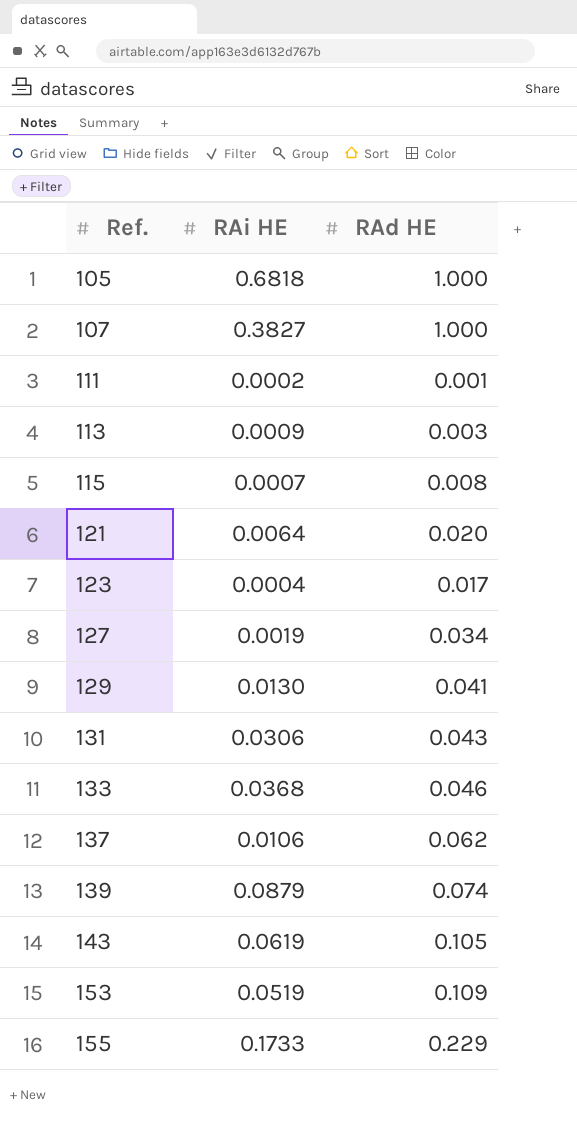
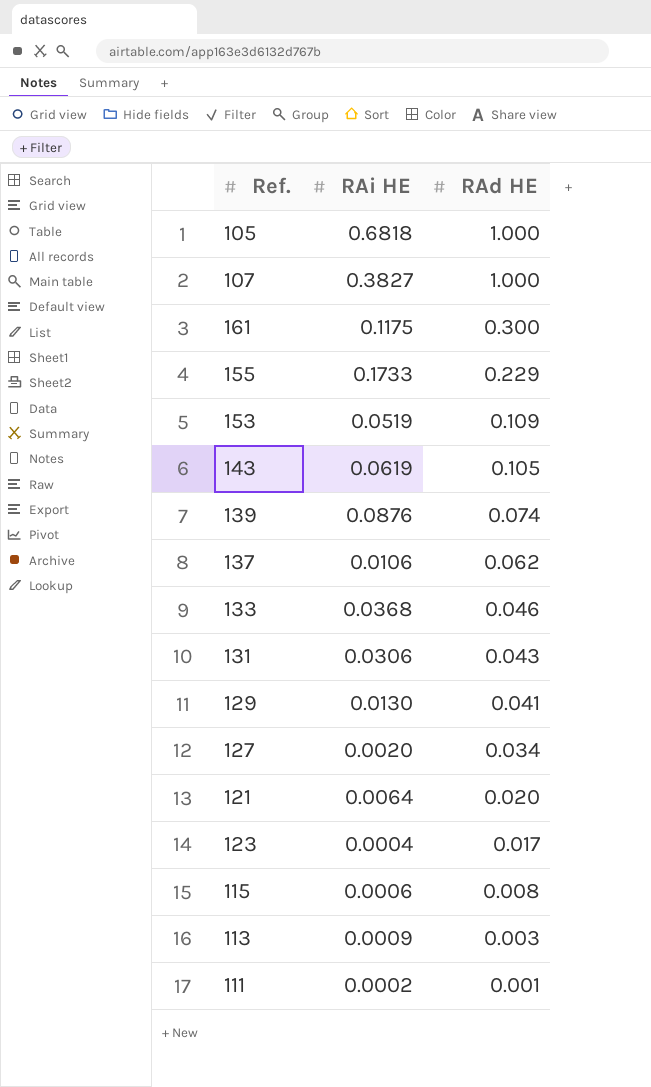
row order: Ref. ascending -> RAd HE descending
row 161: none -> 0.1175 | 0.300
139 | RAi HE: 0.0879 -> 0.0876
127 | RAi HE: 0.0019 -> 0.0020
115 | RAi HE: 0.0007 -> 0.0006

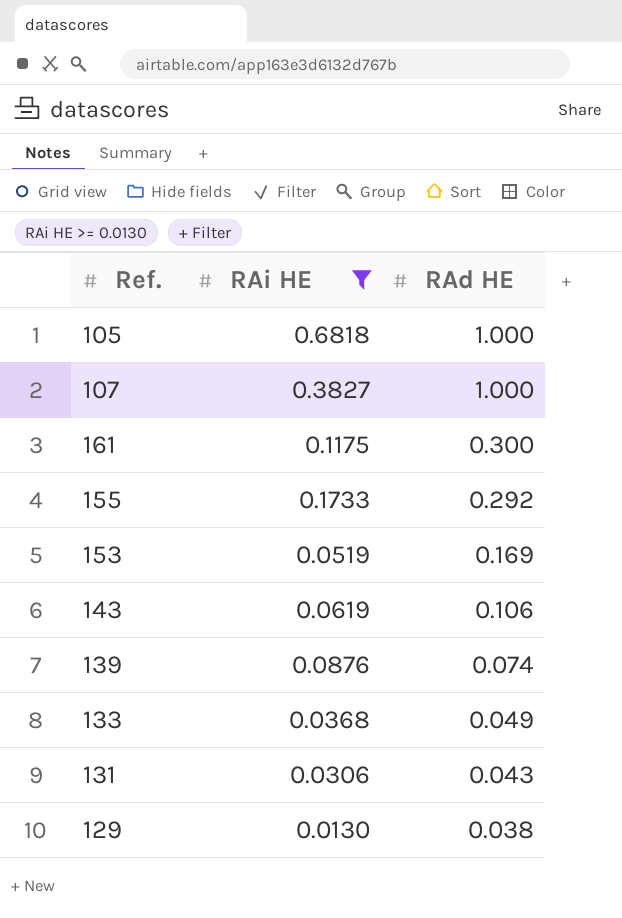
filter: none -> RAi HE >= 0.0130
155 | RAd HE: 0.229 -> 0.292
153 | RAd HE: 0.109 -> 0.169
143 | RAd HE: 0.105 -> 0.106
133 | RAd HE: 0.046 -> 0.049
129 | RAd HE: 0.041 -> 0.038

